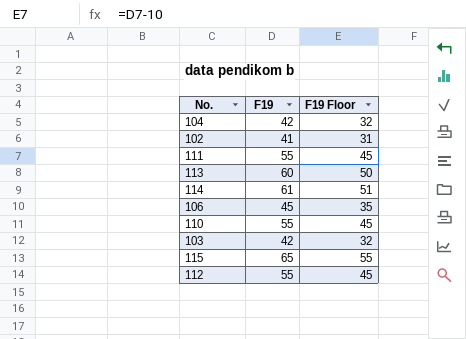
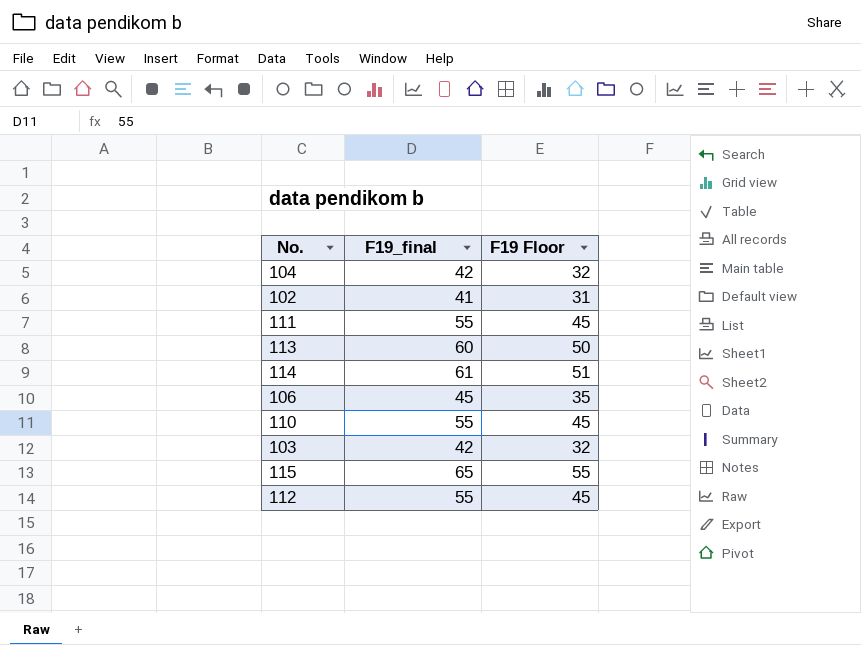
column name: F19 -> F19_final

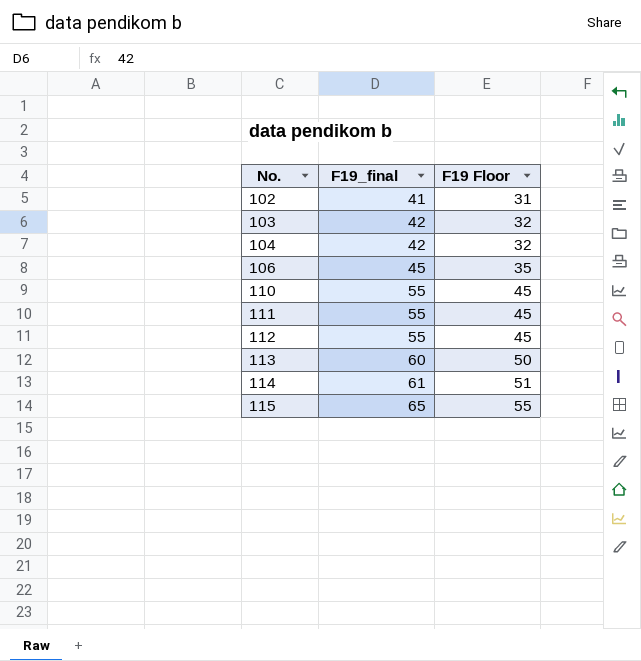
row order: none -> No. ascending

